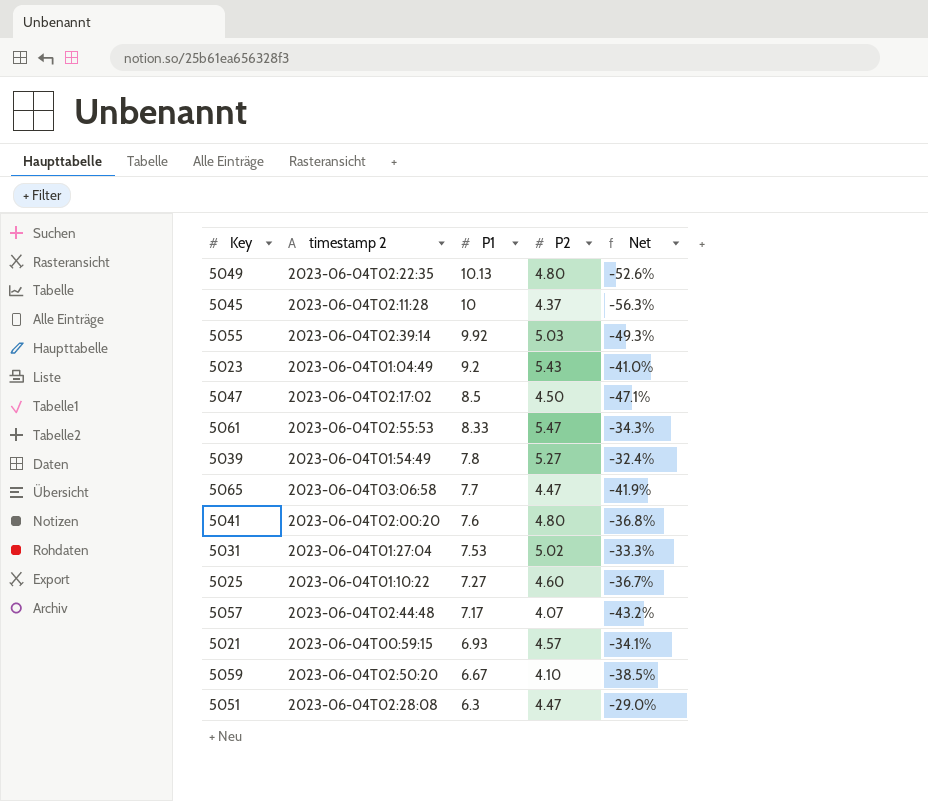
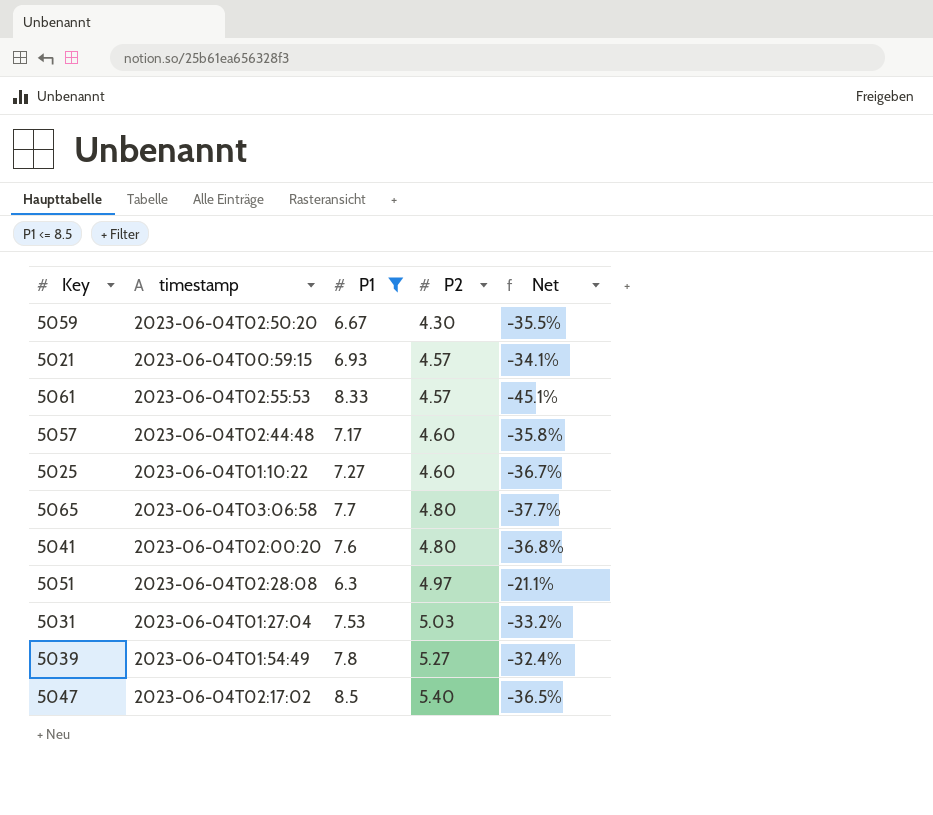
filter: none -> P1 <= 8.5
row order: P1 descending -> P2 ascending
column name: timestamp 2 -> timestamp
5059 | P2: 4.10 -> 4.30
5059 | Net: -38.5% -> -35.5%
5061 | P2: 5.47 -> 4.57
5061 | Net: -34.3% -> -45.1%
5057 | P2: 4.07 -> 4.60
5057 | Net: -43.2% -> -35.8%
5065 | P2: 4.47 -> 4.80
5065 | Net: -41.9% -> -37.7%
5051 | P2: 4.47 -> 4.97
5051 | Net: -29.0% -> -21.1%
5031 | P2: 5.02 -> 5.03
5031 | Net: -33.3% -> -33.2%
5047 | P2: 4.50 -> 5.40
5047 | Net: -47.1% -> -36.5%

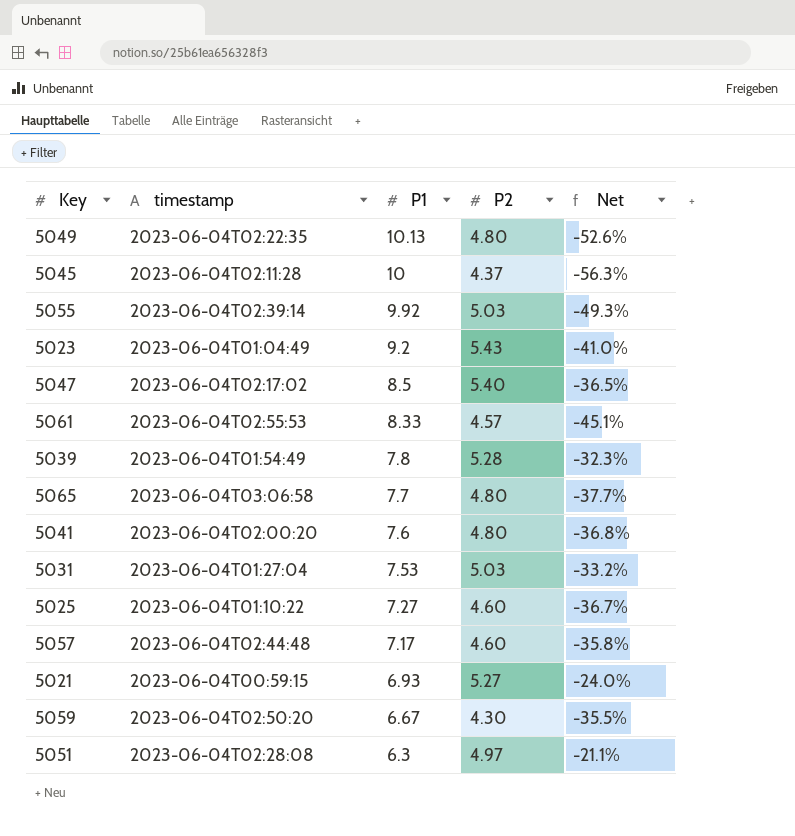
filter: P1 <= 8.5 -> none
row order: P2 ascending -> P1 descending
5039 | P2: 5.27 -> 5.28
5039 | Net: -32.4% -> -32.3%
5021 | P2: 4.57 -> 5.27
5021 | Net: -34.1% -> -24.0%

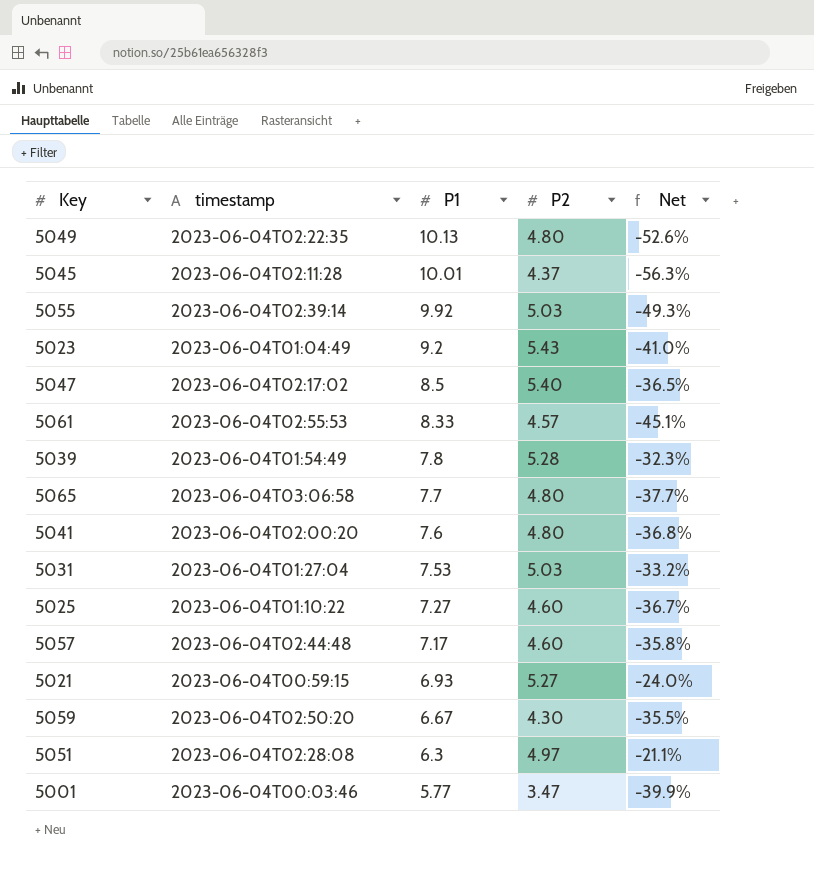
5045 | P1: 10 -> 10.01
row 5001: none -> 2023-06-04T00:03:46 | 5.77 | 3.47 | -39.9%

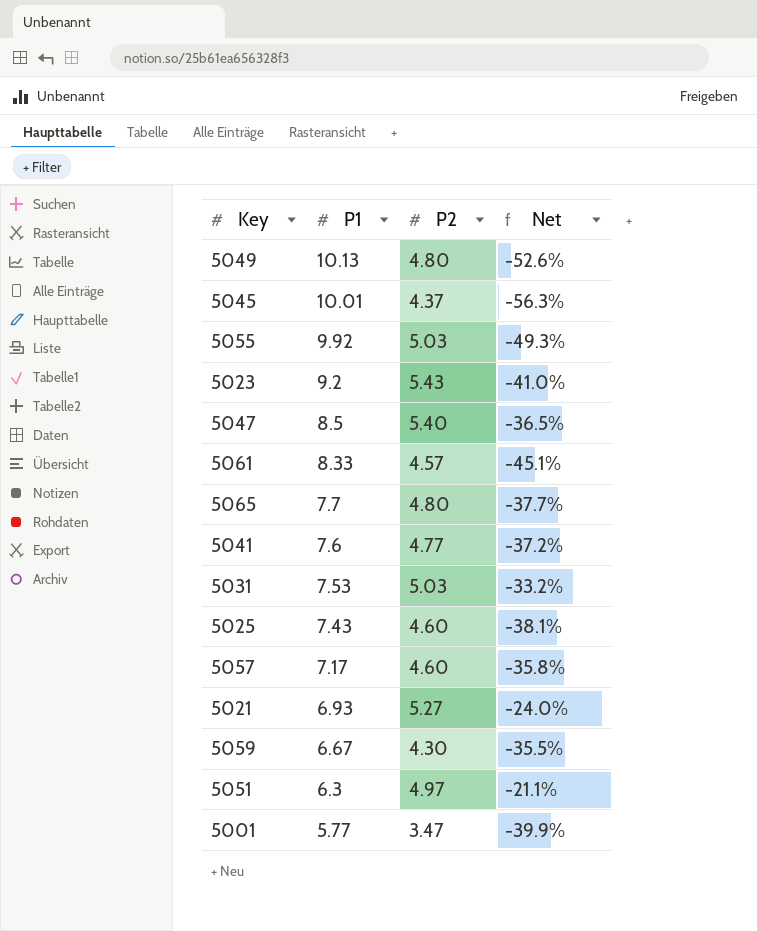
column timestamp | position: 2 -> none
row 5039: 2023-06-04T01:54:49 | 7.8 | 5.28 | -32.3% -> none
5041 | P2: 4.80 -> 4.77
5041 | Net: -36.8% -> -37.2%
5025 | P1: 7.27 -> 7.43
5025 | Net: -36.7% -> -38.1%

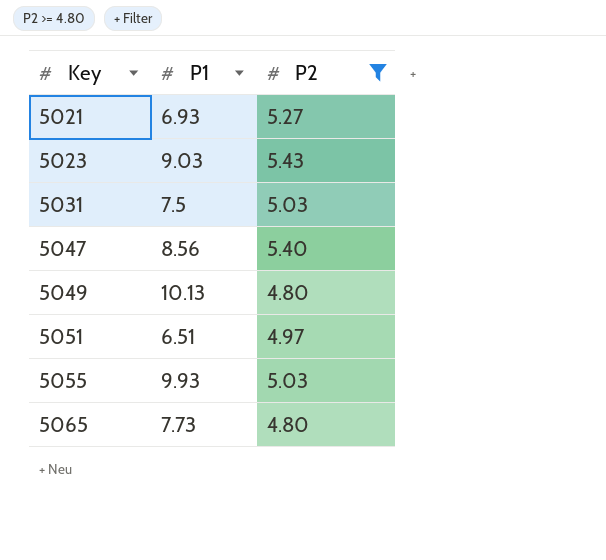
filter: none -> P2 >= 4.80
row order: P1 descending -> Key ascending
column Net | formula: ([P2] - [P1]) / [P1] -> none
5023 | P1: 9.2 -> 9.03
5031 | P1: 7.53 -> 7.5
5047 | P1: 8.5 -> 8.56
5051 | P1: 6.3 -> 6.51
5055 | P1: 9.92 -> 9.93
5065 | P1: 7.7 -> 7.73

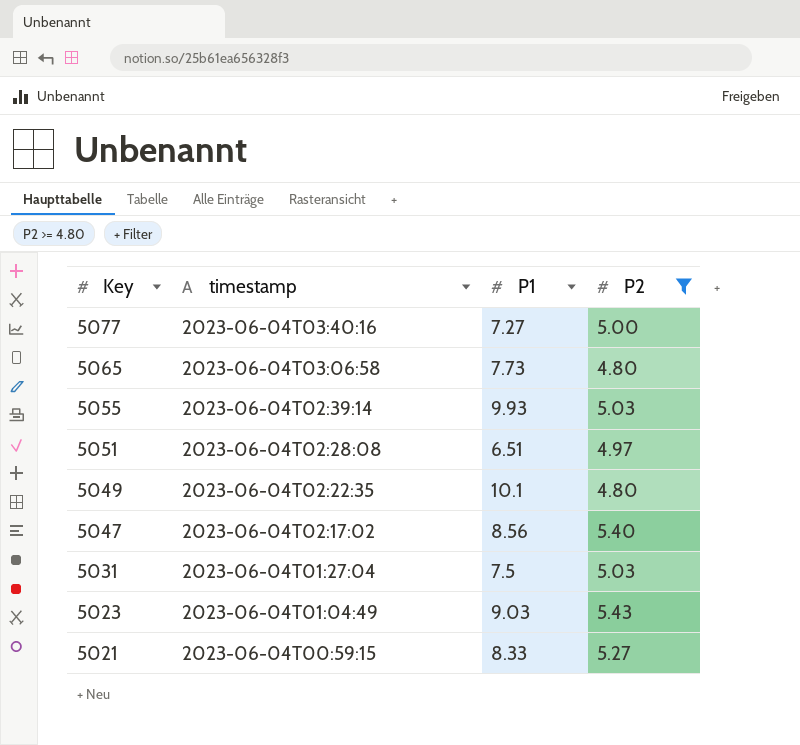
row order: Key ascending -> Key descending
column timestamp | position: none -> 2
row 5077: none -> 2023-06-04T03:40:16 | 7.27 | 5.00
5049 | P1: 10.13 -> 10.1
5021 | P1: 6.93 -> 8.33

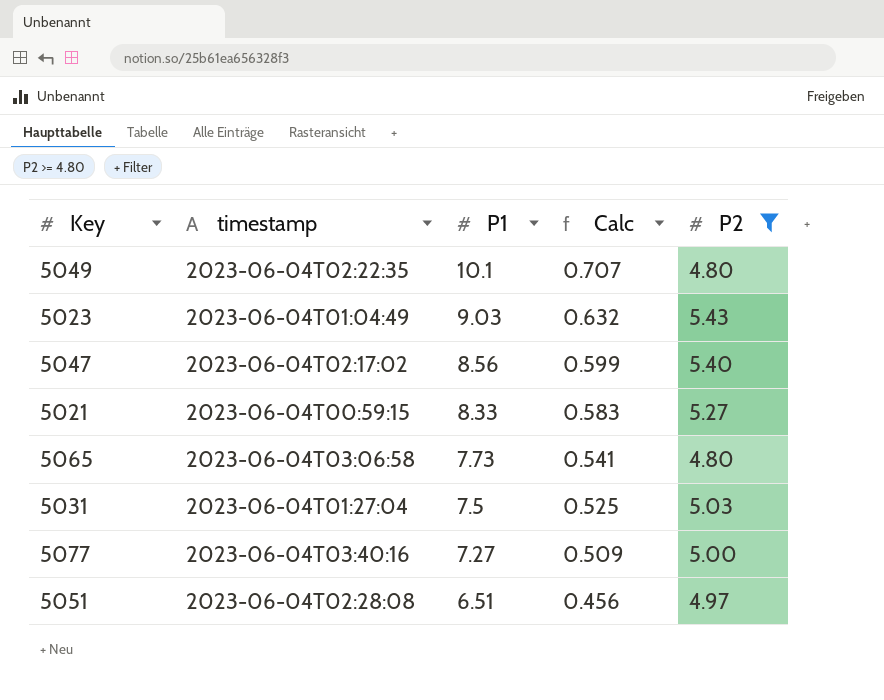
row order: Key descending -> P1 descending
column Calc | formula: none -> [P1] * 0.07
row 5055: 2023-06-04T02:39:14 | 9.93 | 5.03 -> none

